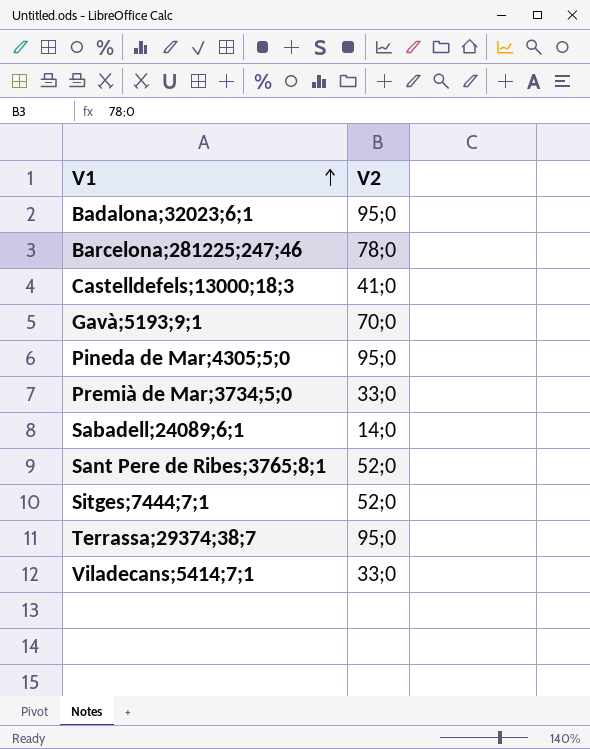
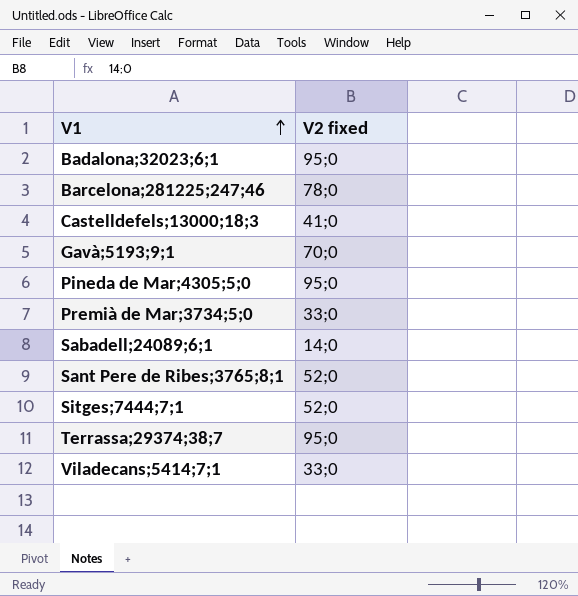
column name: V2 -> V2 fixed

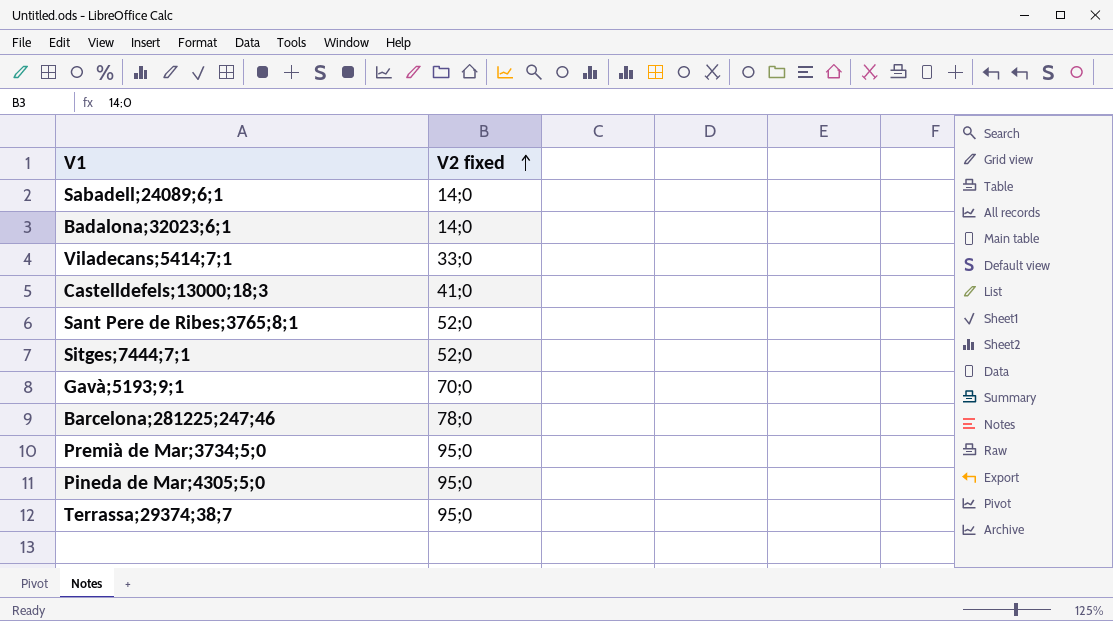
row order: V1 ascending -> V2 fixed ascending
Badalona;32023;6;1 | V2 fixed: 95;0 -> 14;0
Premià de Mar;3734;5;0 | V2 fixed: 33;0 -> 95;0

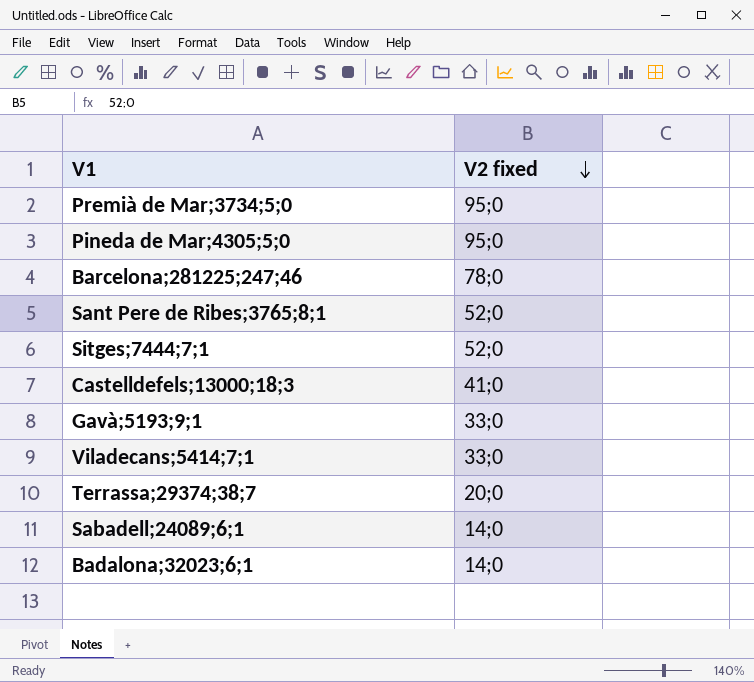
row order: V2 fixed ascending -> V2 fixed descending
Gavà;5193;9;1 | V2 fixed: 70;0 -> 33;0
Terrassa;29374;38;7 | V2 fixed: 95;0 -> 20;0

